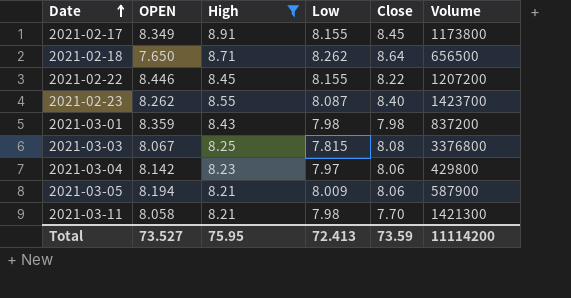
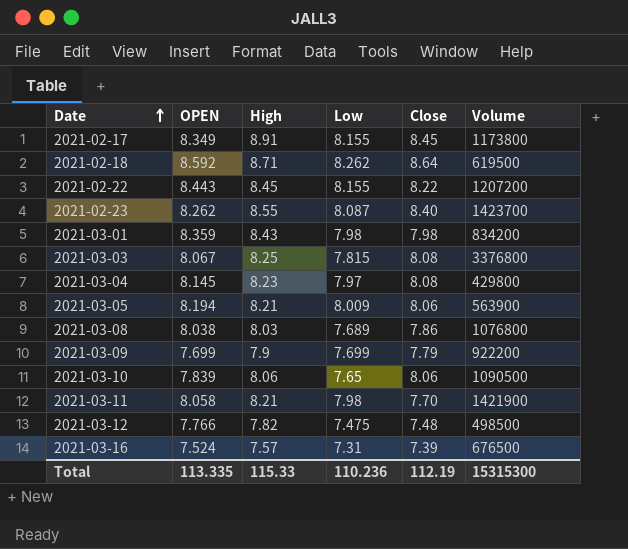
filter: High >= 8.21 -> none
2021-02-18 | OPEN: 7.650 -> 8.592
2021-02-18 | Volume: 656500 -> 619500
2021-02-22 | OPEN: 8.446 -> 8.443
2021-03-01 | Volume: 837200 -> 834200
2021-03-04 | OPEN: 8.142 -> 8.145
2021-03-04 | Close: 8.06 -> 8.08
2021-03-05 | Volume: 587900 -> 563900
2021-03-11 | Volume: 1421300 -> 1421900
Total | OPEN: 73.527 -> 113.335
Total | High: 75.95 -> 115.33
Total | Low: 72.413 -> 110.236
Total | Close: 73.59 -> 112.19
Total | Volume: 11114200 -> 15315300

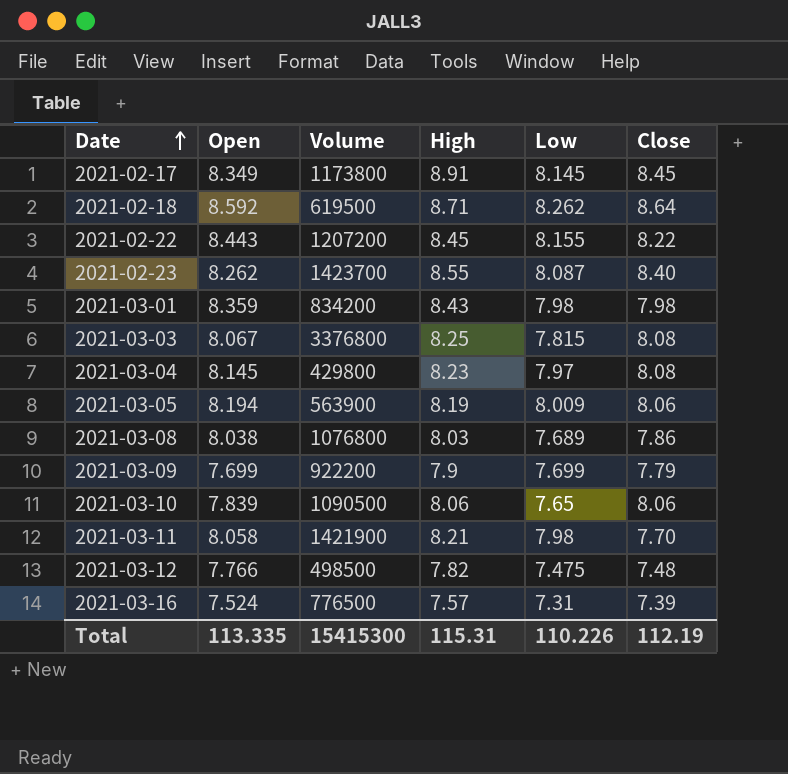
column name: OPEN -> Open
column Volume | position: 6 -> 3
2021-02-17 | Low: 8.155 -> 8.145
2021-03-05 | High: 8.21 -> 8.19
2021-03-16 | Volume: 676500 -> 776500
Total | Volume: 15315300 -> 15415300
Total | High: 115.33 -> 115.31
Total | Low: 110.236 -> 110.226

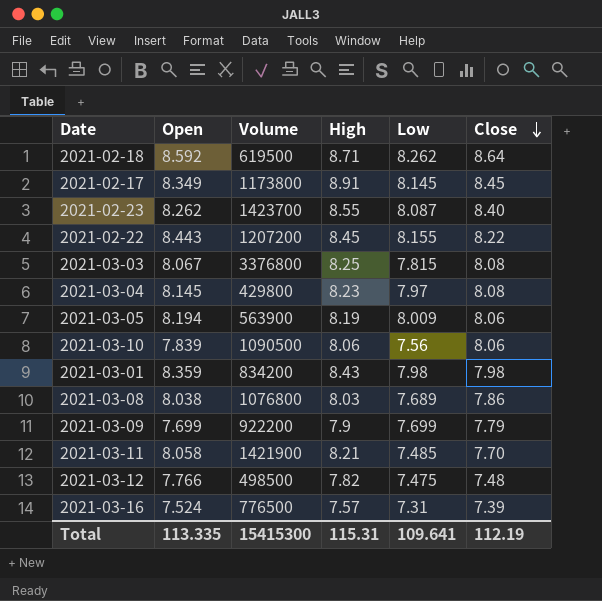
row order: Date ascending -> Close descending
2021-03-10 | Low: 7.65 -> 7.56
2021-03-11 | Low: 7.98 -> 7.485
Total | Low: 110.226 -> 109.641

